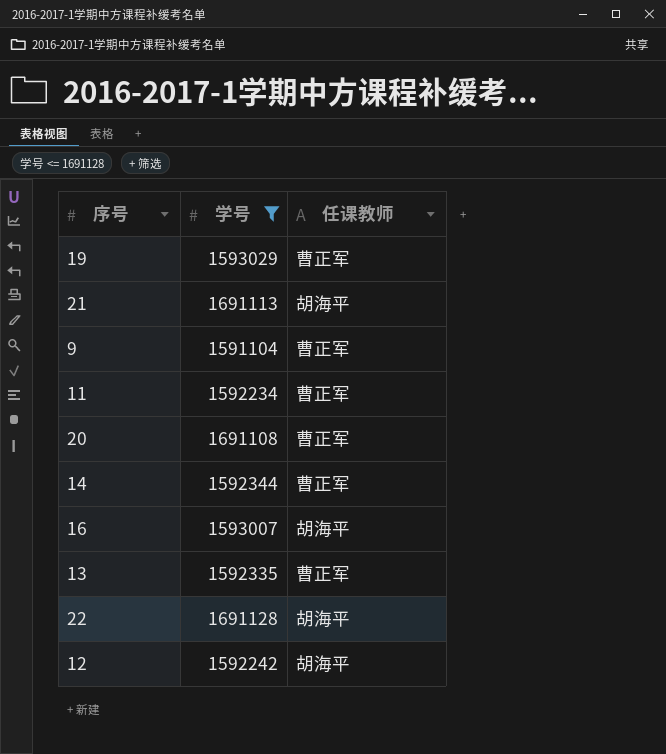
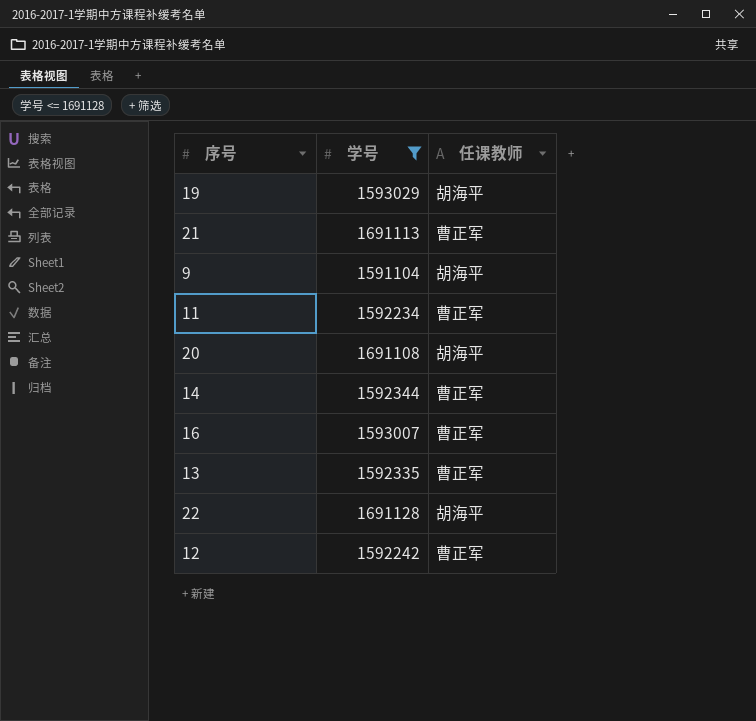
19 | 任课教师: 曹正军 -> 胡海平
21 | 任课教师: 胡海平 -> 曹正军
9 | 任课教师: 曹正军 -> 胡海平
20 | 任课教师: 曹正军 -> 胡海平
16 | 任课教师: 胡海平 -> 曹正军
12 | 任课教师: 胡海平 -> 曹正军

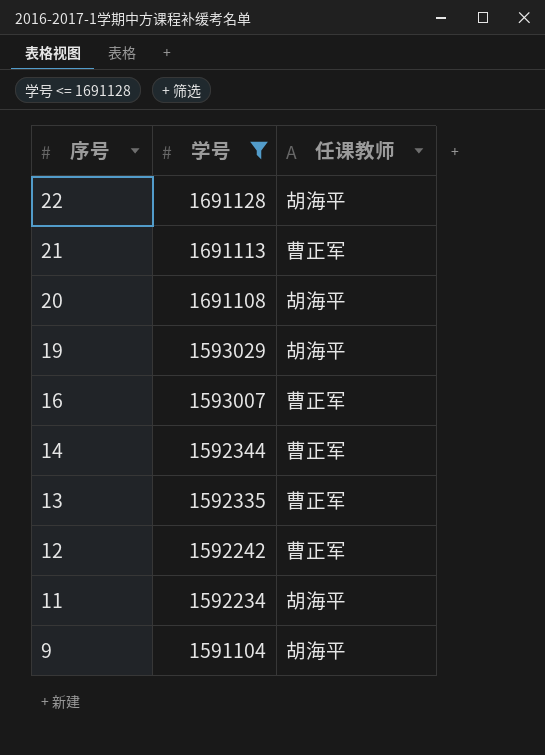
row order: none -> 序号 descending
11 | 任课教师: 曹正军 -> 胡海平

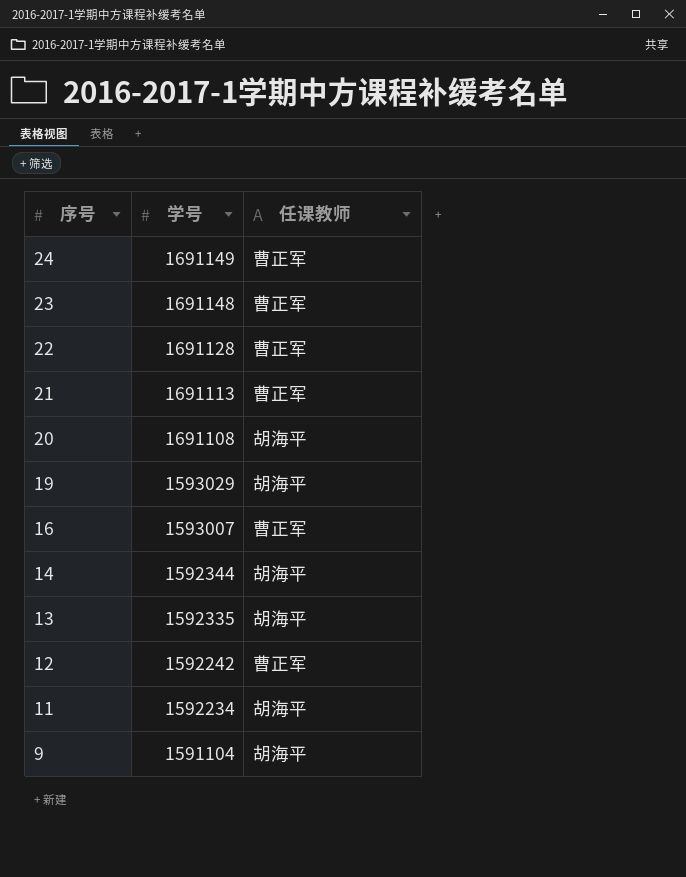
filter: 学号 <= 1691128 -> none
22 | 任课教师: 胡海平 -> 曹正军
14 | 任课教师: 曹正军 -> 胡海平
13 | 任课教师: 曹正军 -> 胡海平

